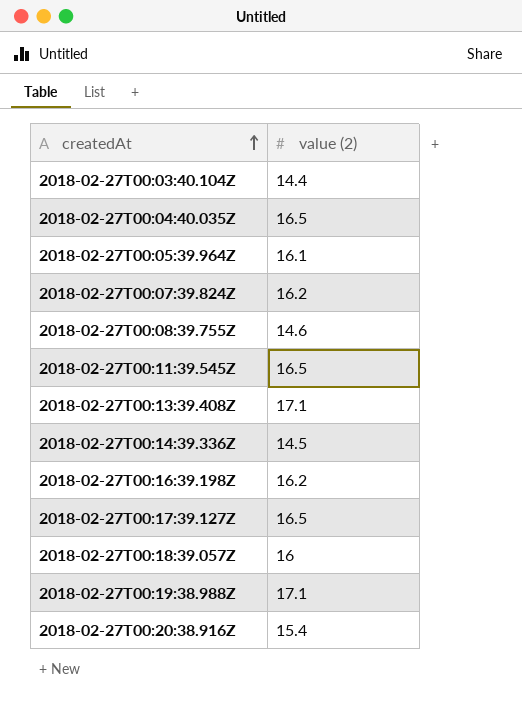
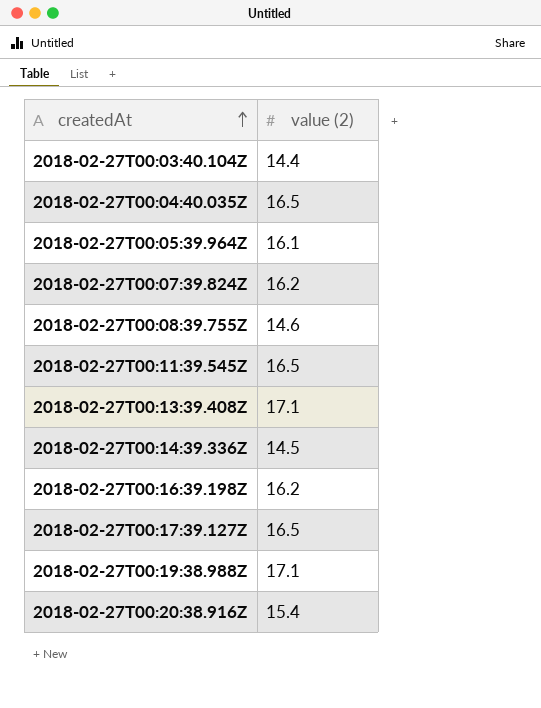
row 2018-02-27T00:18:39.057Z: 16 -> none

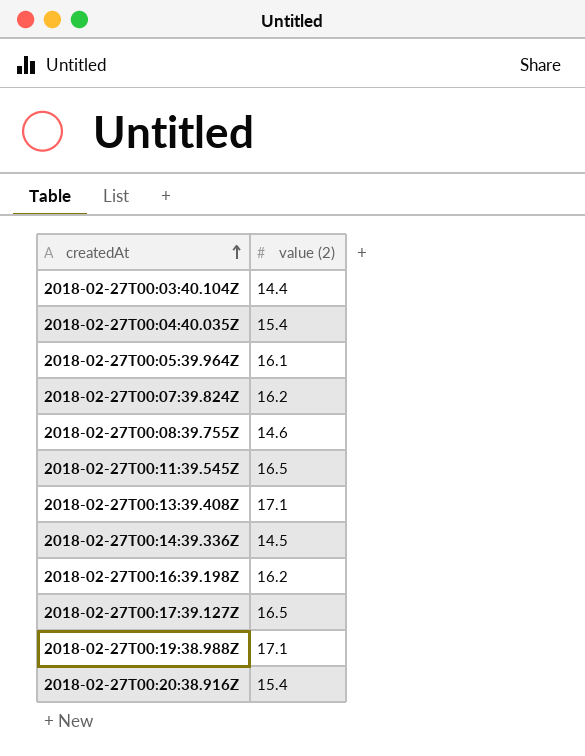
2018-02-27T00:04:40.035Z | value (2): 16.5 -> 15.4

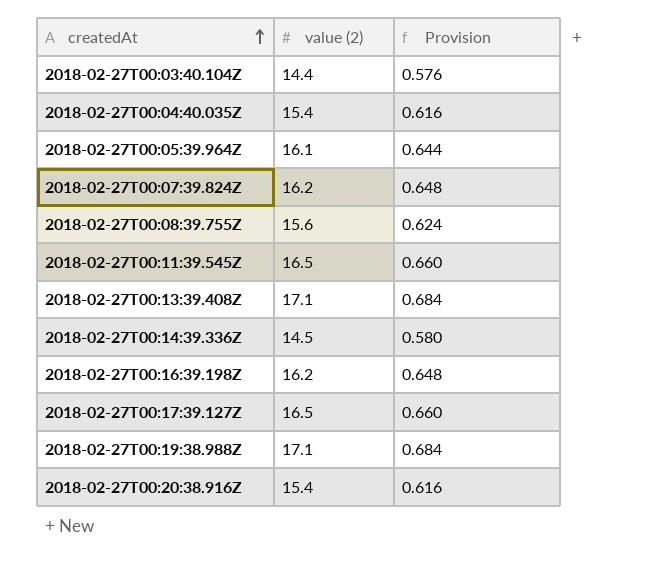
column Provision | formula: none -> [value (2)] * 0.04
2018-02-27T00:08:39.755Z | value (2): 14.6 -> 15.6

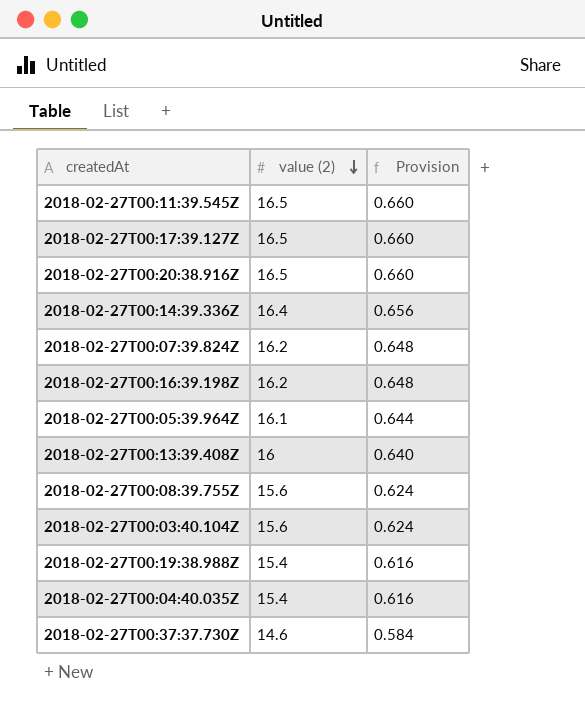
row order: createdAt ascending -> value (2) descending
2018-02-27T00:20:38.916Z | value (2): 15.4 -> 16.5
2018-02-27T00:20:38.916Z | Provision: 0.616 -> 0.660
2018-02-27T00:14:39.336Z | value (2): 14.5 -> 16.4
2018-02-27T00:14:39.336Z | Provision: 0.580 -> 0.656
2018-02-27T00:13:39.408Z | value (2): 17.1 -> 16
2018-02-27T00:13:39.408Z | Provision: 0.684 -> 0.640
2018-02-27T00:03:40.104Z | value (2): 14.4 -> 15.6
2018-02-27T00:03:40.104Z | Provision: 0.576 -> 0.624
2018-02-27T00:19:38.988Z | value (2): 17.1 -> 15.4
2018-02-27T00:19:38.988Z | Provision: 0.684 -> 0.616
row 2018-02-27T00:37:37.730Z: none -> 14.6 | 0.584

